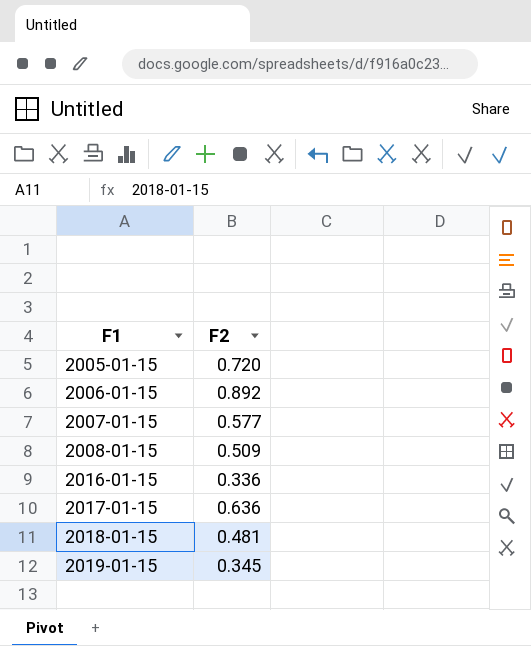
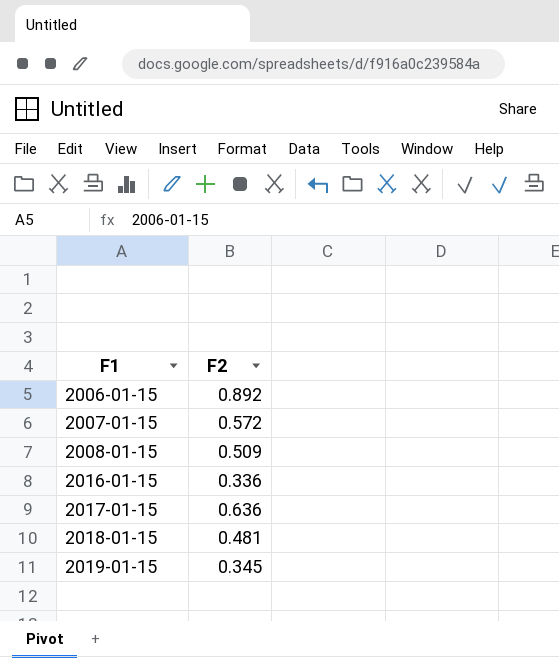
row 2005-01-15: 0.720 -> none
2007-01-15 | F2: 0.577 -> 0.572

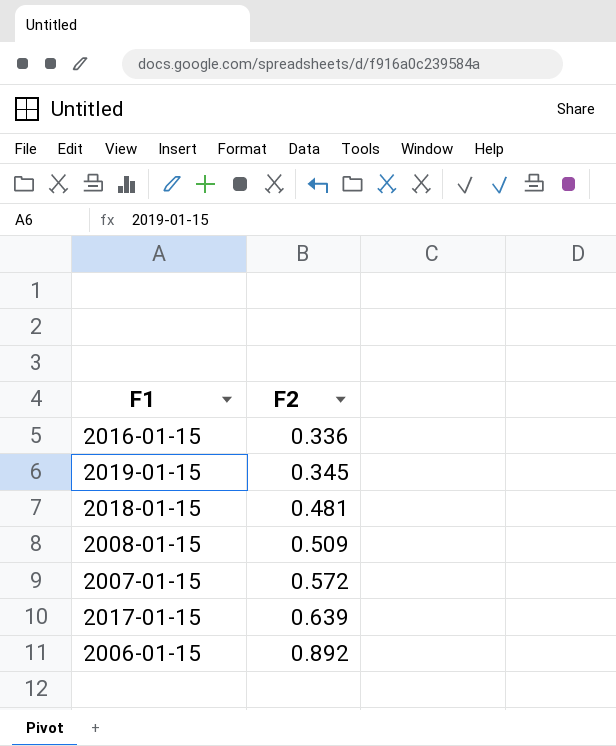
row order: F1 ascending -> F2 ascending
2017-01-15 | F2: 0.636 -> 0.639

